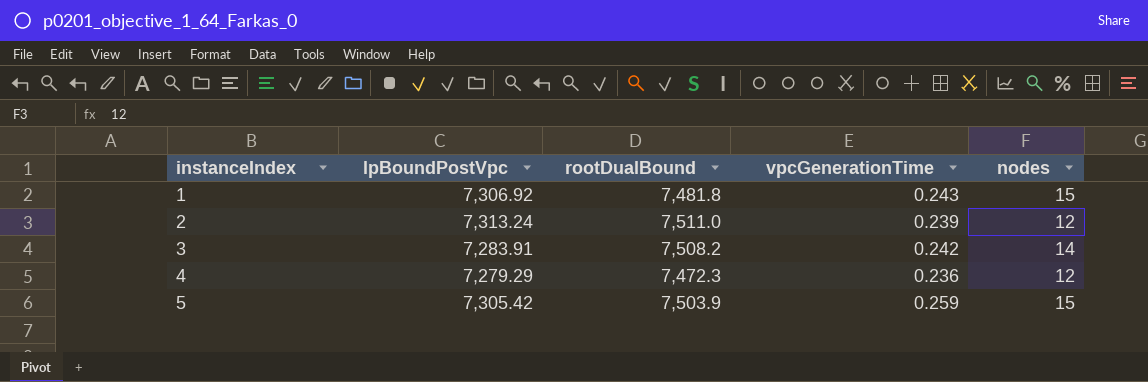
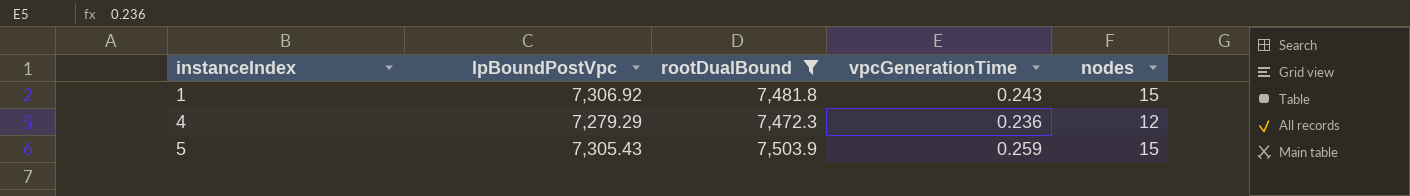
filter: none -> rootDualBound <= 7,503.9
5 | lpBoundPostVpc: 7,305.42 -> 7,305.43

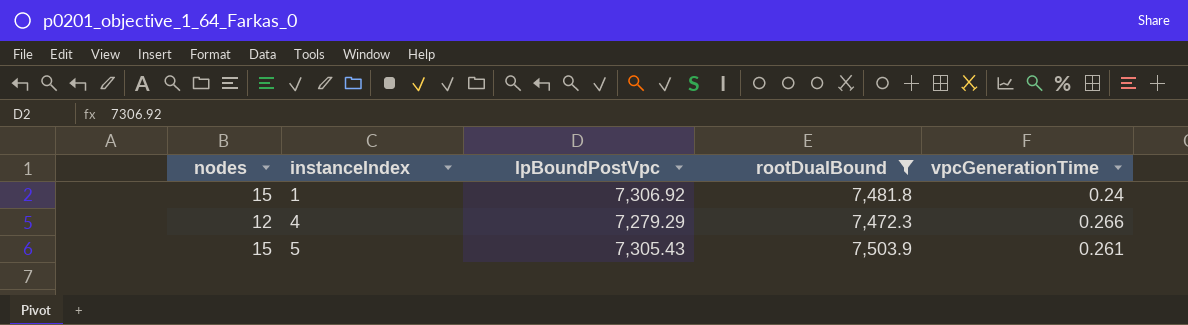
column nodes | position: 5 -> 1
1 | vpcGenerationTime: 0.243 -> 0.24
4 | vpcGenerationTime: 0.236 -> 0.266
5 | vpcGenerationTime: 0.259 -> 0.261

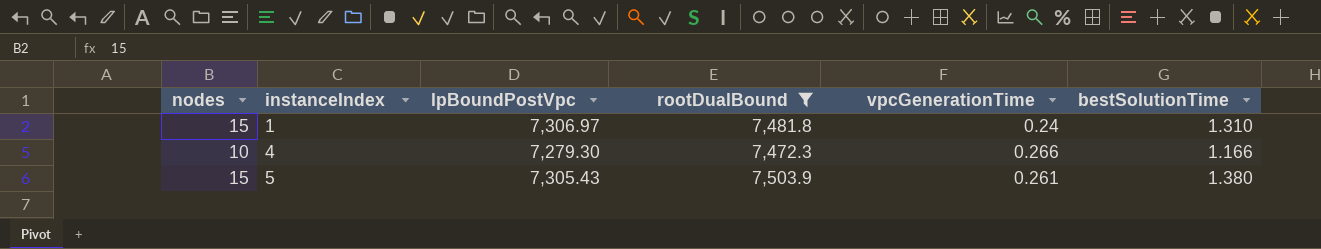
column bestSolutionTime | position: none -> 6
1 | lpBoundPostVpc: 7,306.92 -> 7,306.97
4 | nodes: 12 -> 10
4 | lpBoundPostVpc: 7,279.29 -> 7,279.30

